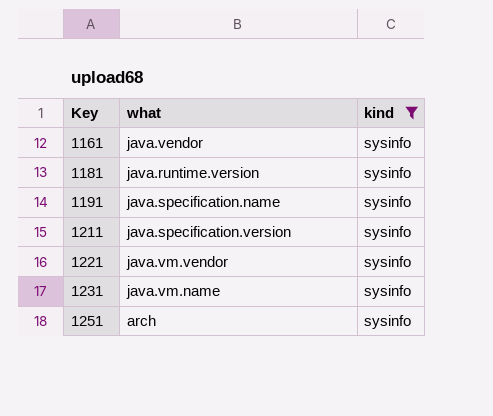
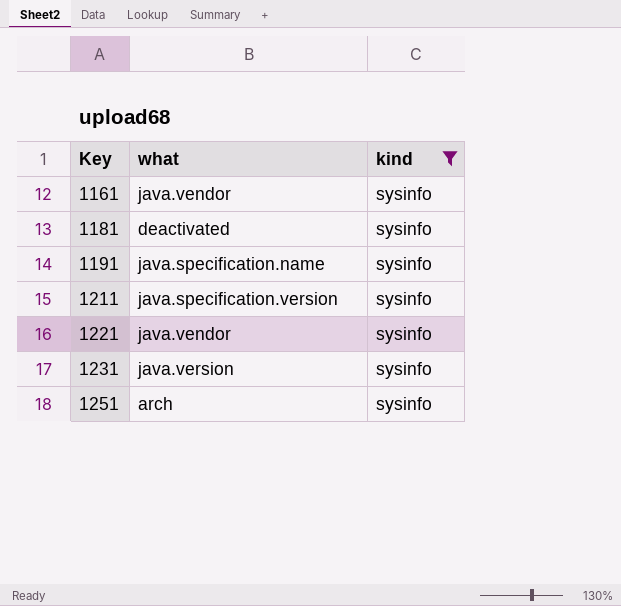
1181 | what: java.runtime.version -> deactivated
1221 | what: java.vm.vendor -> java.vendor
1231 | what: java.vm.name -> java.version

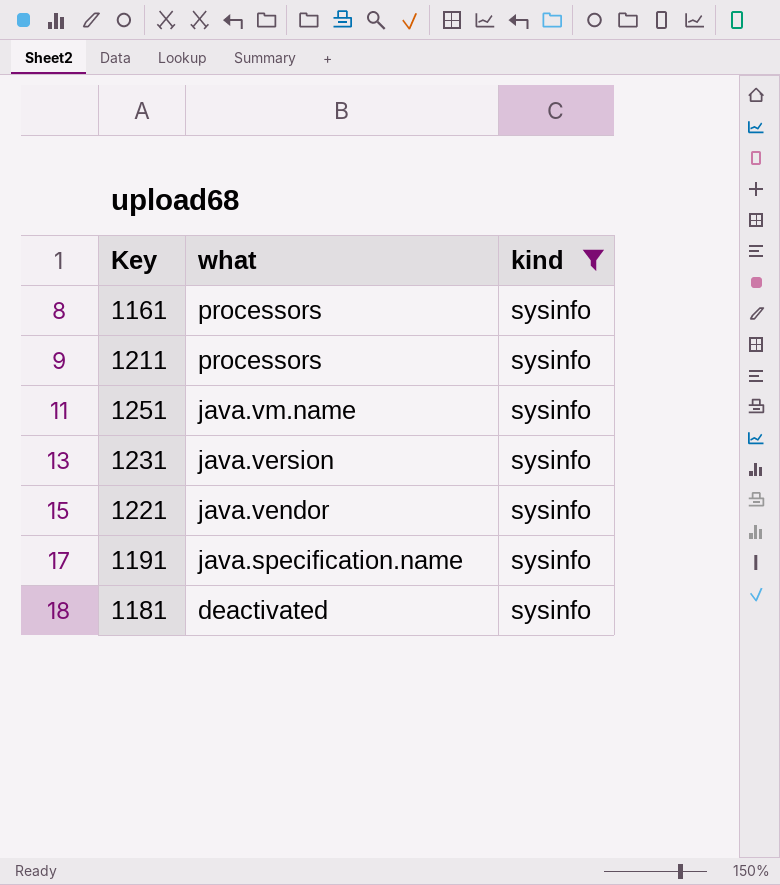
row order: Key ascending -> what descending
1161 | what: java.vendor -> processors
1211 | what: java.specification.version -> processors
1251 | what: arch -> java.vm.name

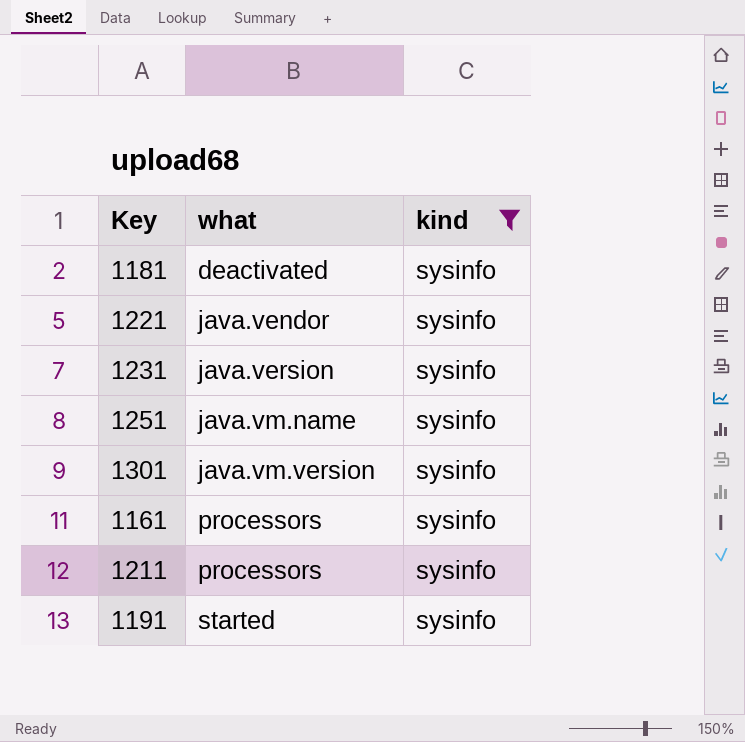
row order: what descending -> what ascending
row 1301: none -> java.vm.version | sysinfo
1191 | what: java.specification.name -> started

